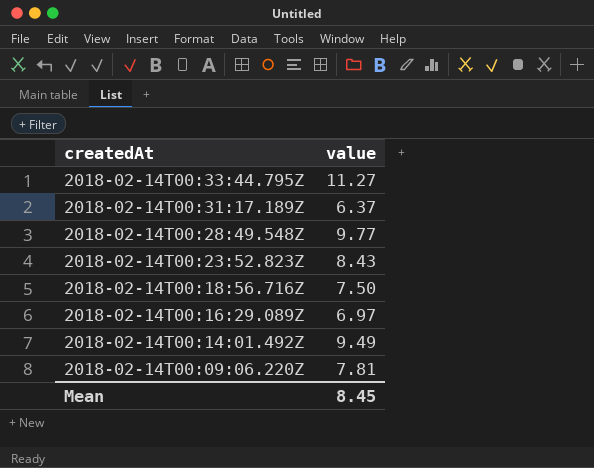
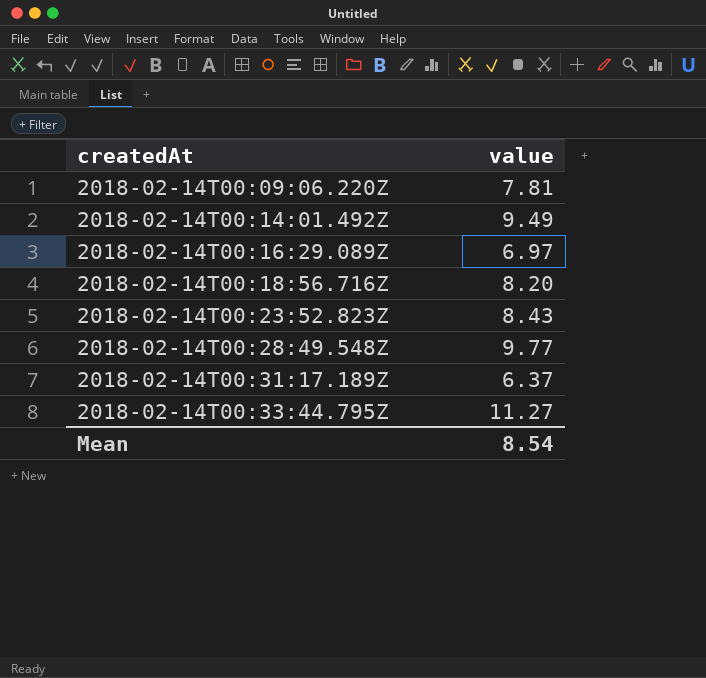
row order: createdAt descending -> createdAt ascending
2018-02-14T00:18:56.716Z | value: 7.50 -> 8.20
Mean | value: 8.45 -> 8.54

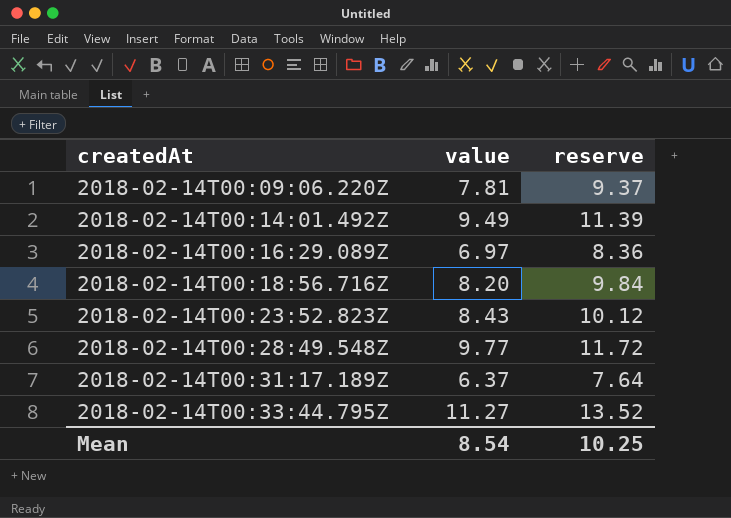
column reserve | formula: none -> [value] * 1.2

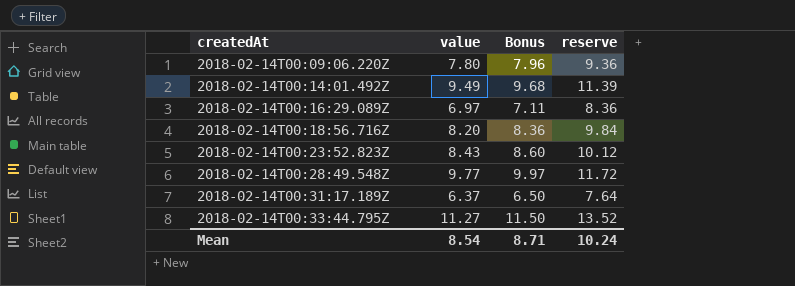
column Bonus | formula: none -> [value] * 1.02
2018-02-14T00:09:06.220Z | value: 7.81 -> 7.80
2018-02-14T00:09:06.220Z | reserve: 9.37 -> 9.36
Mean | reserve: 10.25 -> 10.24

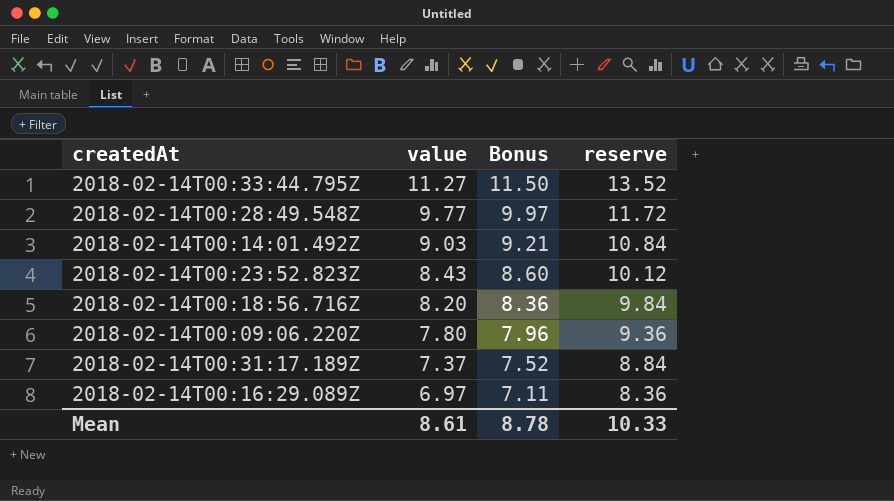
row order: createdAt ascending -> value descending
2018-02-14T00:14:01.492Z | value: 9.49 -> 9.03
2018-02-14T00:14:01.492Z | Bonus: 9.68 -> 9.21
2018-02-14T00:14:01.492Z | reserve: 11.39 -> 10.84
2018-02-14T00:31:17.189Z | value: 6.37 -> 7.37
2018-02-14T00:31:17.189Z | Bonus: 6.50 -> 7.52
2018-02-14T00:31:17.189Z | reserve: 7.64 -> 8.84
Mean | value: 8.54 -> 8.61
Mean | Bonus: 8.71 -> 8.78
Mean | reserve: 10.24 -> 10.33

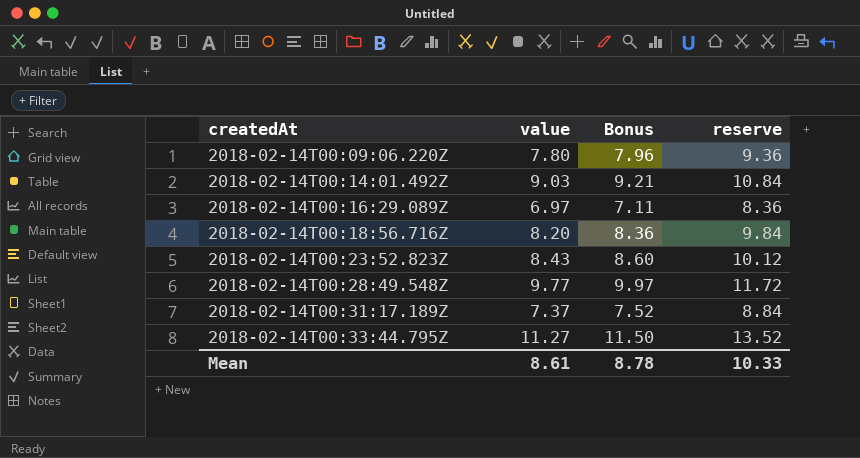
row order: value descending -> createdAt ascending

